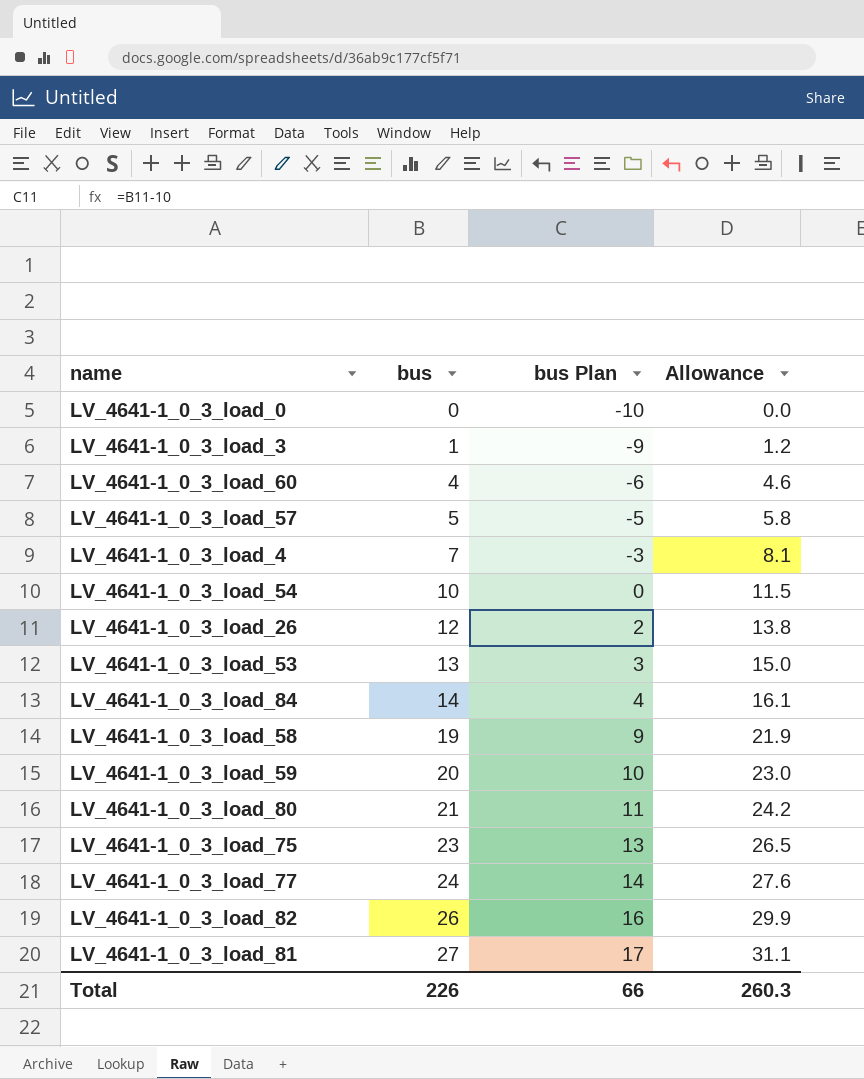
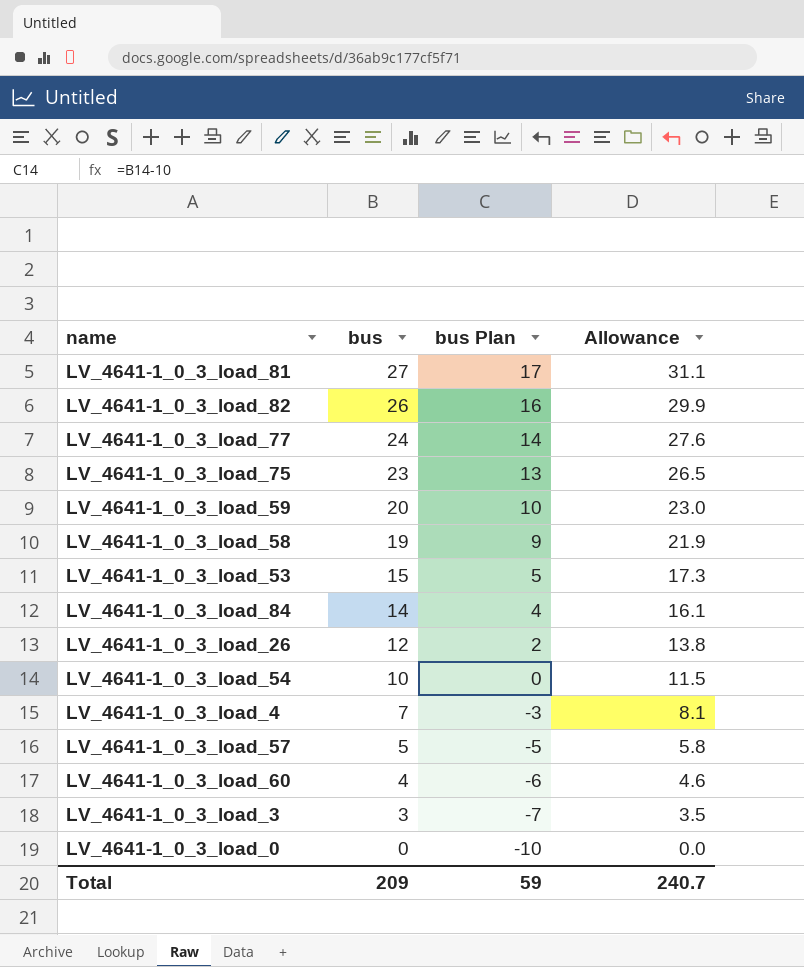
row order: bus ascending -> bus descending
row LV_4641-1_0_3_load_80: 21 | 11 | 24.2 -> none
LV_4641-1_0_3_load_53 | bus: 13 -> 15
LV_4641-1_0_3_load_53 | bus Plan: 3 -> 5
LV_4641-1_0_3_load_53 | Allowance: 15.0 -> 17.3
LV_4641-1_0_3_load_3 | bus: 1 -> 3
LV_4641-1_0_3_load_3 | bus Plan: -9 -> -7
LV_4641-1_0_3_load_3 | Allowance: 1.2 -> 3.5
Total | bus: 226 -> 209
Total | bus Plan: 66 -> 59
Total | Allowance: 260.3 -> 240.7

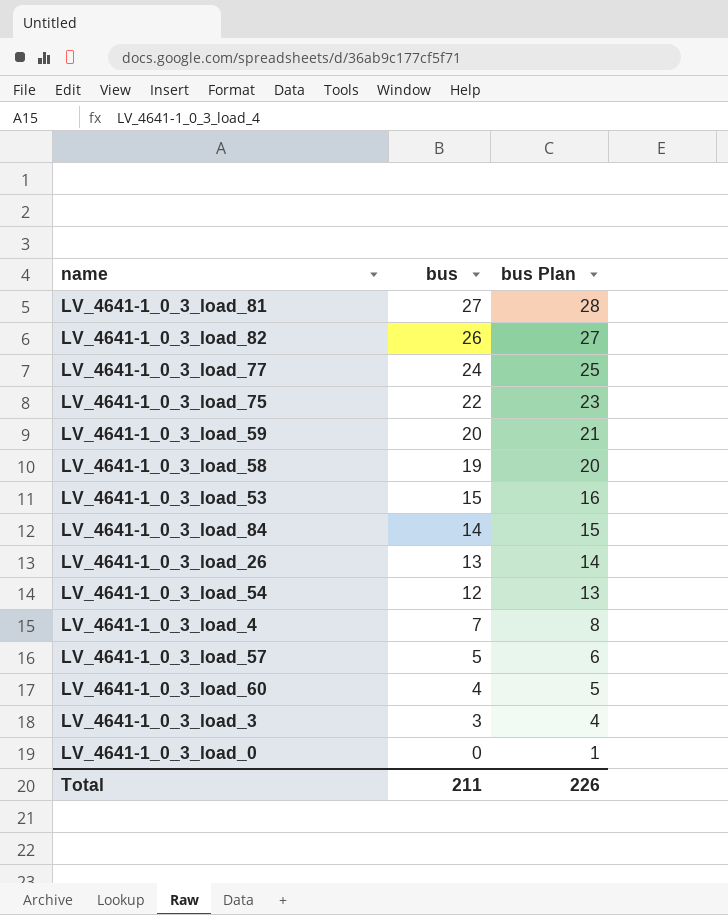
column Allowance | formula: [bus] * 1.15 -> none
column bus Plan | formula: [bus] - 10 -> [bus] + 1
LV_4641-1_0_3_load_75 | bus: 23 -> 22
LV_4641-1_0_3_load_26 | bus: 12 -> 13
LV_4641-1_0_3_load_54 | bus: 10 -> 12
Total | bus: 209 -> 211
Total | bus Plan: 59 -> 226

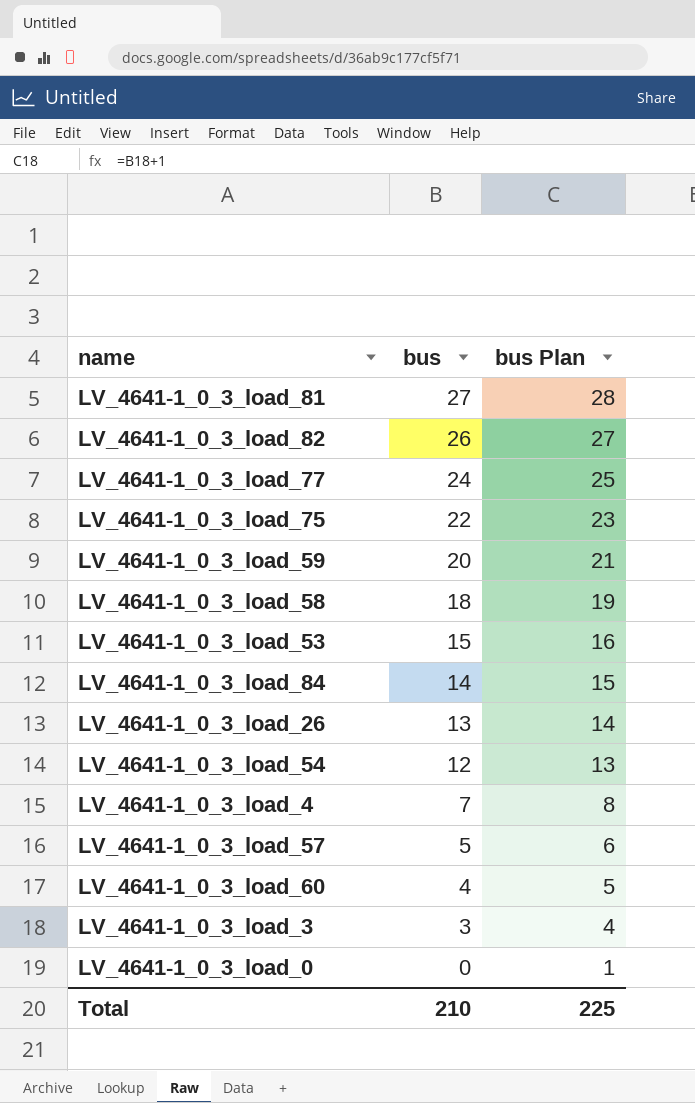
LV_4641-1_0_3_load_58 | bus: 19 -> 18
LV_4641-1_0_3_load_58 | bus Plan: 20 -> 19
Total | bus: 211 -> 210
Total | bus Plan: 226 -> 225

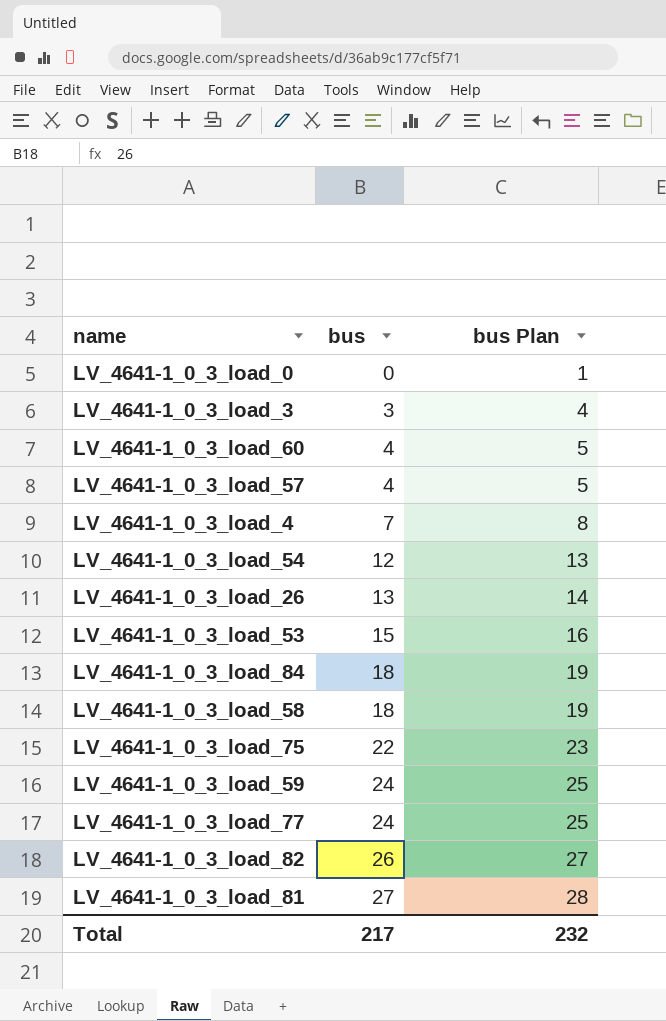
row order: bus descending -> bus ascending
LV_4641-1_0_3_load_57 | bus: 5 -> 4
LV_4641-1_0_3_load_57 | bus Plan: 6 -> 5
LV_4641-1_0_3_load_84 | bus: 14 -> 18
LV_4641-1_0_3_load_84 | bus Plan: 15 -> 19
LV_4641-1_0_3_load_59 | bus: 20 -> 24
LV_4641-1_0_3_load_59 | bus Plan: 21 -> 25
Total | bus: 210 -> 217
Total | bus Plan: 225 -> 232

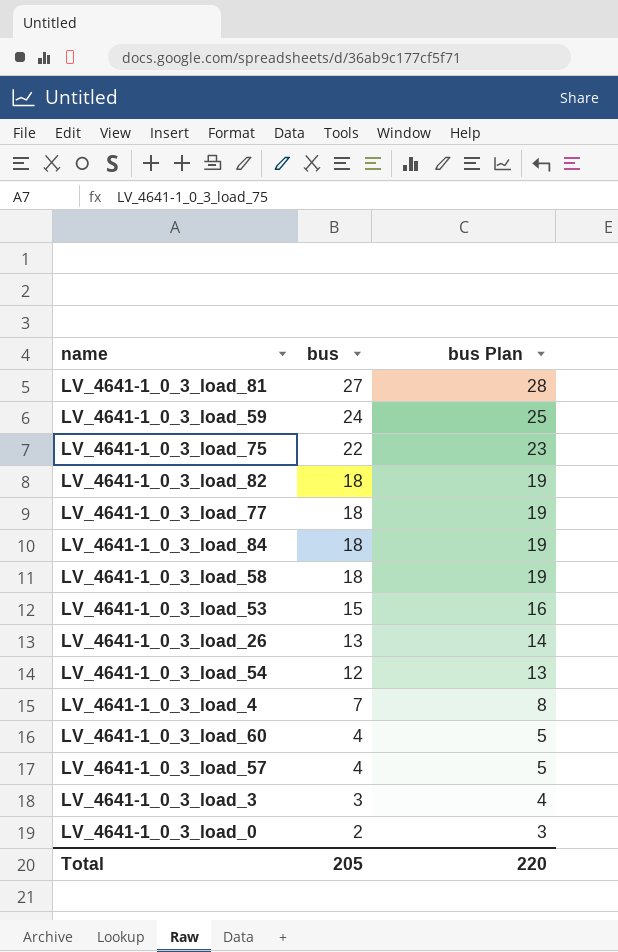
row order: bus ascending -> bus descending
LV_4641-1_0_3_load_82 | bus: 26 -> 18
LV_4641-1_0_3_load_82 | bus Plan: 27 -> 19
LV_4641-1_0_3_load_77 | bus: 24 -> 18
LV_4641-1_0_3_load_77 | bus Plan: 25 -> 19
LV_4641-1_0_3_load_0 | bus: 0 -> 2
LV_4641-1_0_3_load_0 | bus Plan: 1 -> 3
Total | bus: 217 -> 205
Total | bus Plan: 232 -> 220

